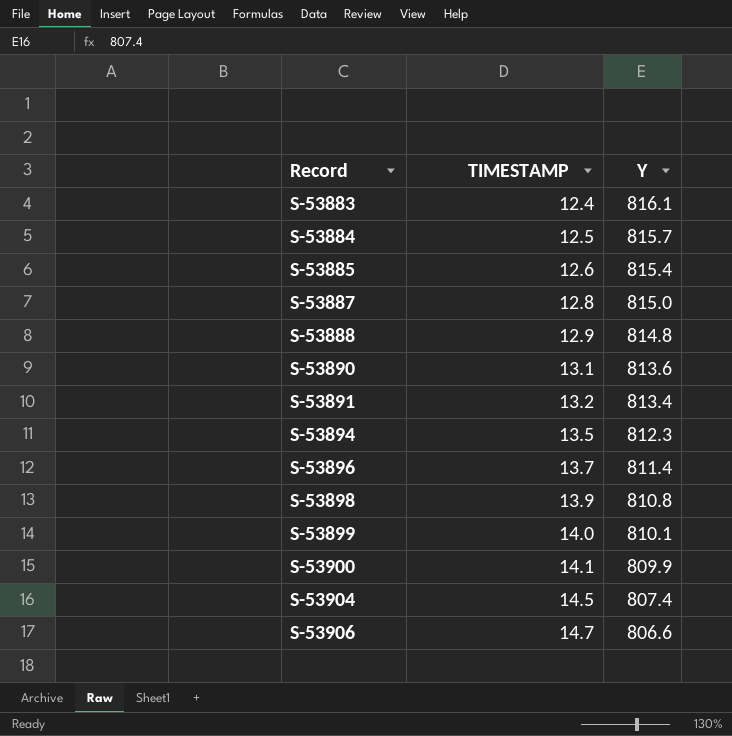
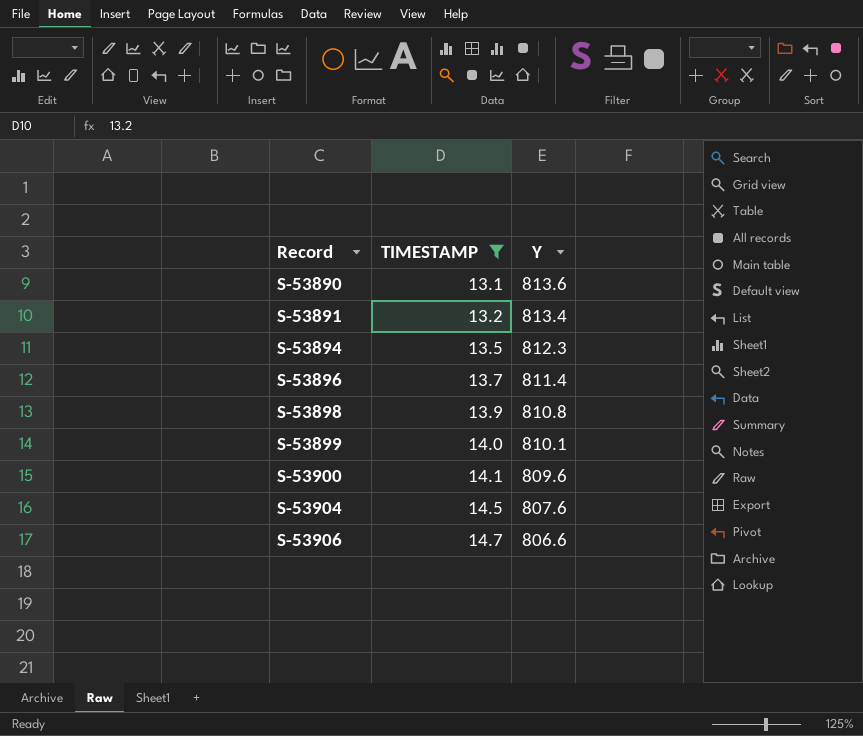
filter: none -> TIMESTAMP >= 13.1
S-53900 | Y: 809.9 -> 809.6
S-53904 | Y: 807.4 -> 807.6

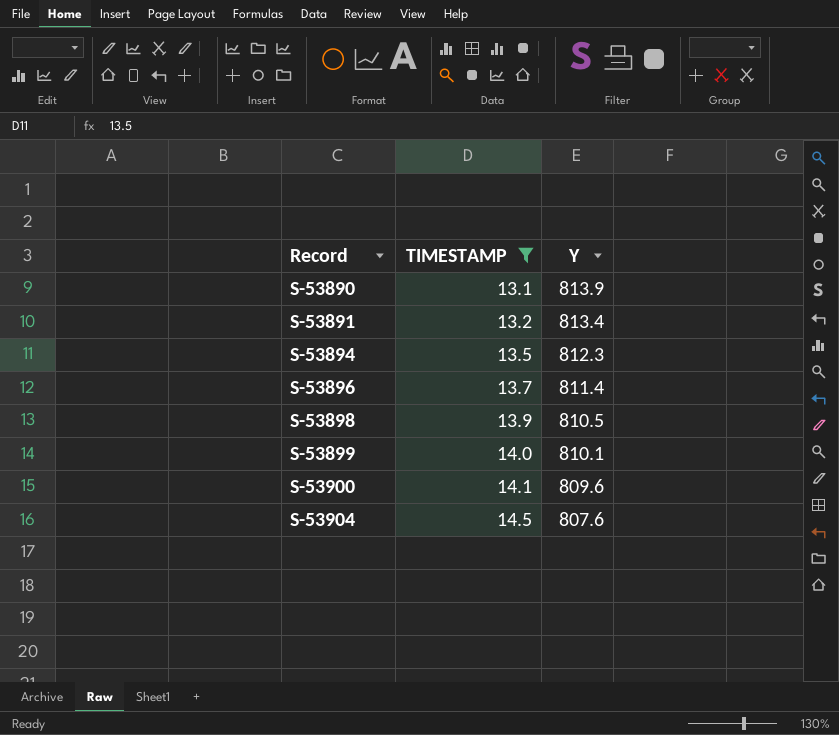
row S-53906: 14.7 | 806.6 -> none
S-53890 | Y: 813.6 -> 813.9
S-53898 | Y: 810.8 -> 810.5

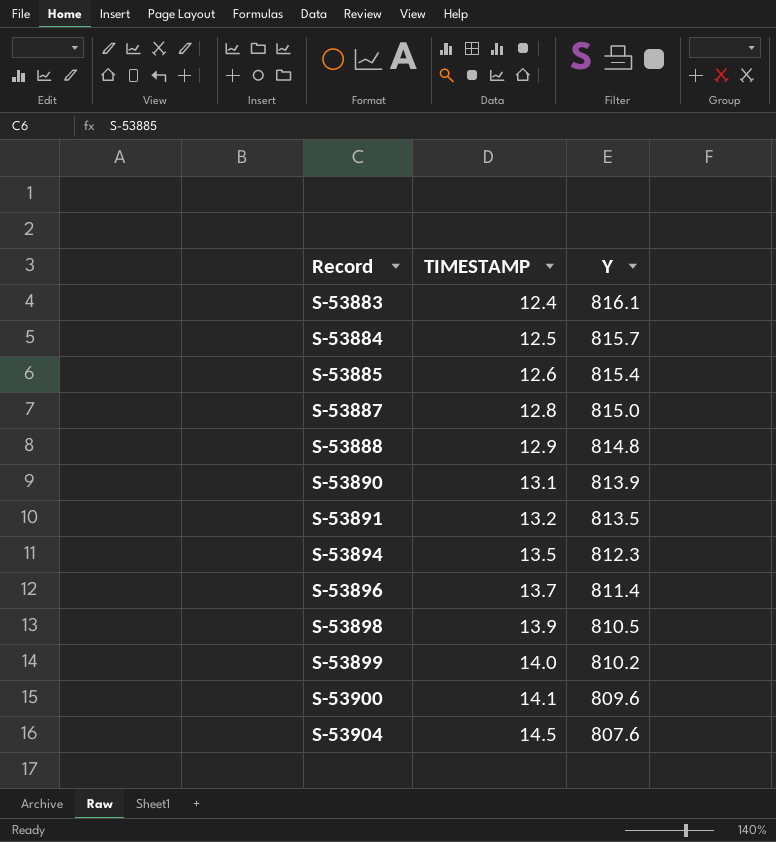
filter: TIMESTAMP >= 13.1 -> none
S-53891 | Y: 813.4 -> 813.5
S-53899 | Y: 810.1 -> 810.2

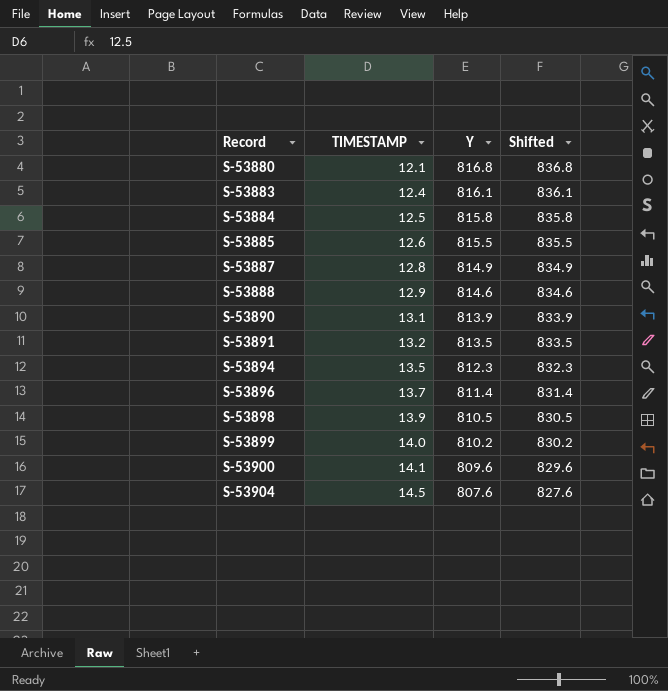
column Shifted | formula: none -> [Y] + 20
row S-53880: none -> 12.1 | 816.8 | 836.8
S-53884 | Y: 815.7 -> 815.8
S-53885 | Y: 815.4 -> 815.5
S-53887 | Y: 815.0 -> 814.9
S-53888 | Y: 814.8 -> 814.6

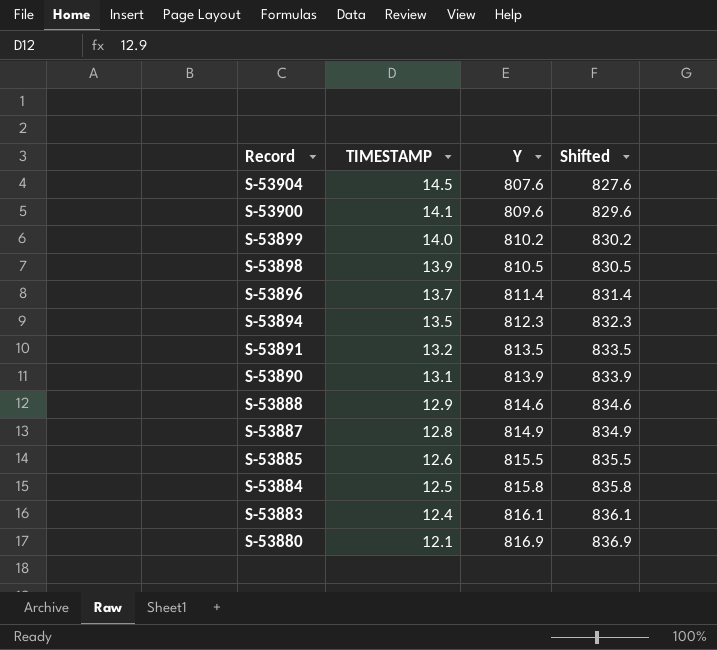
row order: Record ascending -> Record descending
S-53880 | Y: 816.8 -> 816.9
S-53880 | Shifted: 836.8 -> 836.9

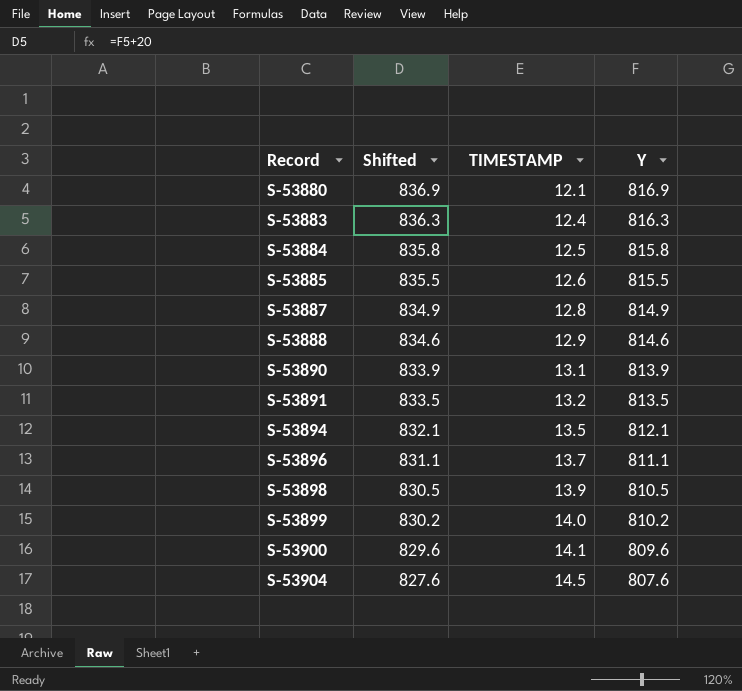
row order: Record descending -> Record ascending
column Shifted | position: 4 -> 2
S-53883 | Shifted: 836.1 -> 836.3
S-53883 | Y: 816.1 -> 816.3
S-53894 | Shifted: 832.3 -> 832.1
S-53894 | Y: 812.3 -> 812.1
S-53896 | Shifted: 831.4 -> 831.1
S-53896 | Y: 811.4 -> 811.1

